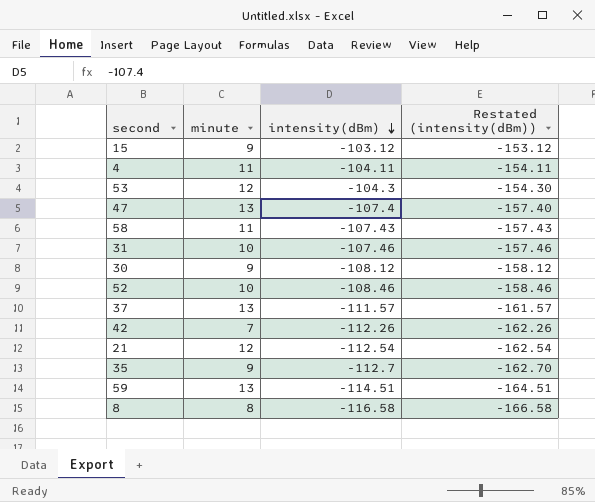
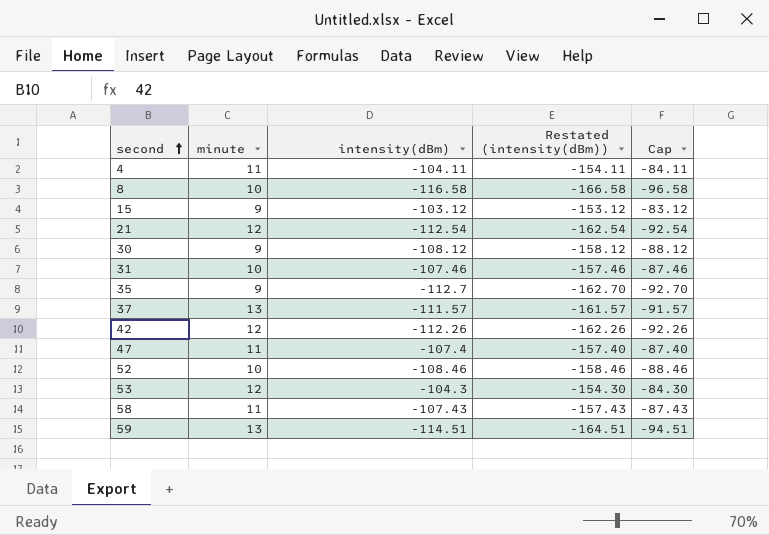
row order: intensity(dBm) descending -> second ascending
column Cap | formula: none -> [intensity(dBm)] + 20
8 | minute: 8 -> 10
42 | minute: 7 -> 12
47 | minute: 13 -> 11

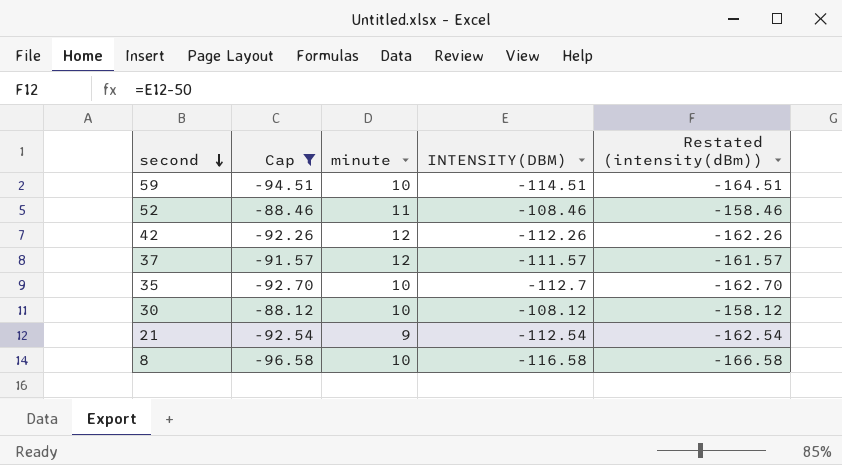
filter: none -> Cap <= -88.12
row order: second ascending -> second descending
column Cap | position: 5 -> 2
column name: intensity(dBm) -> INTENSITY(DBM)
59 | minute: 13 -> 10
52 | minute: 10 -> 11
37 | minute: 13 -> 12
35 | minute: 9 -> 10
30 | minute: 9 -> 10
21 | minute: 12 -> 9

